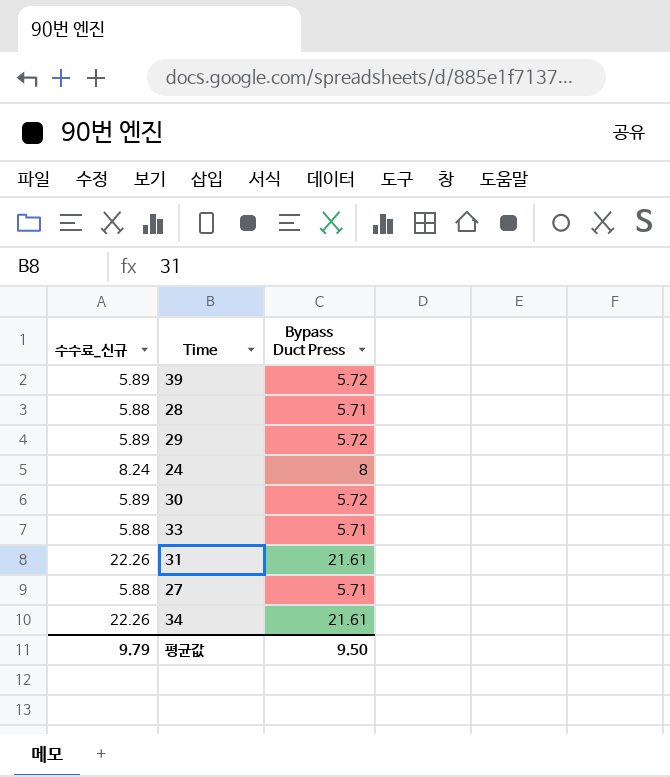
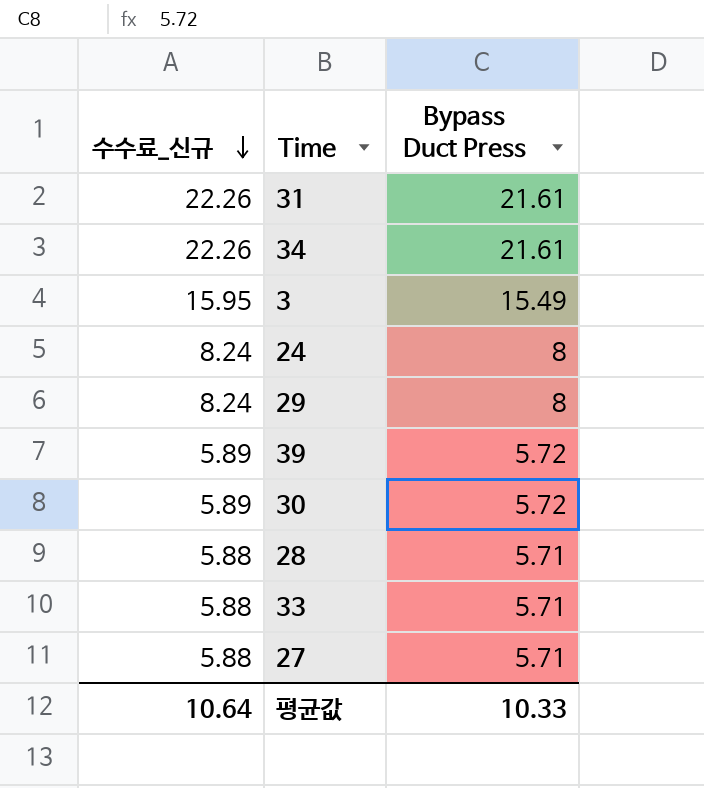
row order: none -> 수수료_신규 descending
row 3: none -> 15.95 | 15.49
29 | 수수료_신규: 5.89 -> 8.24
29 | Bypass Duct Press: 5.72 -> 8
평균값 | 수수료_신규: 9.79 -> 10.64
평균값 | Bypass Duct Press: 9.50 -> 10.33

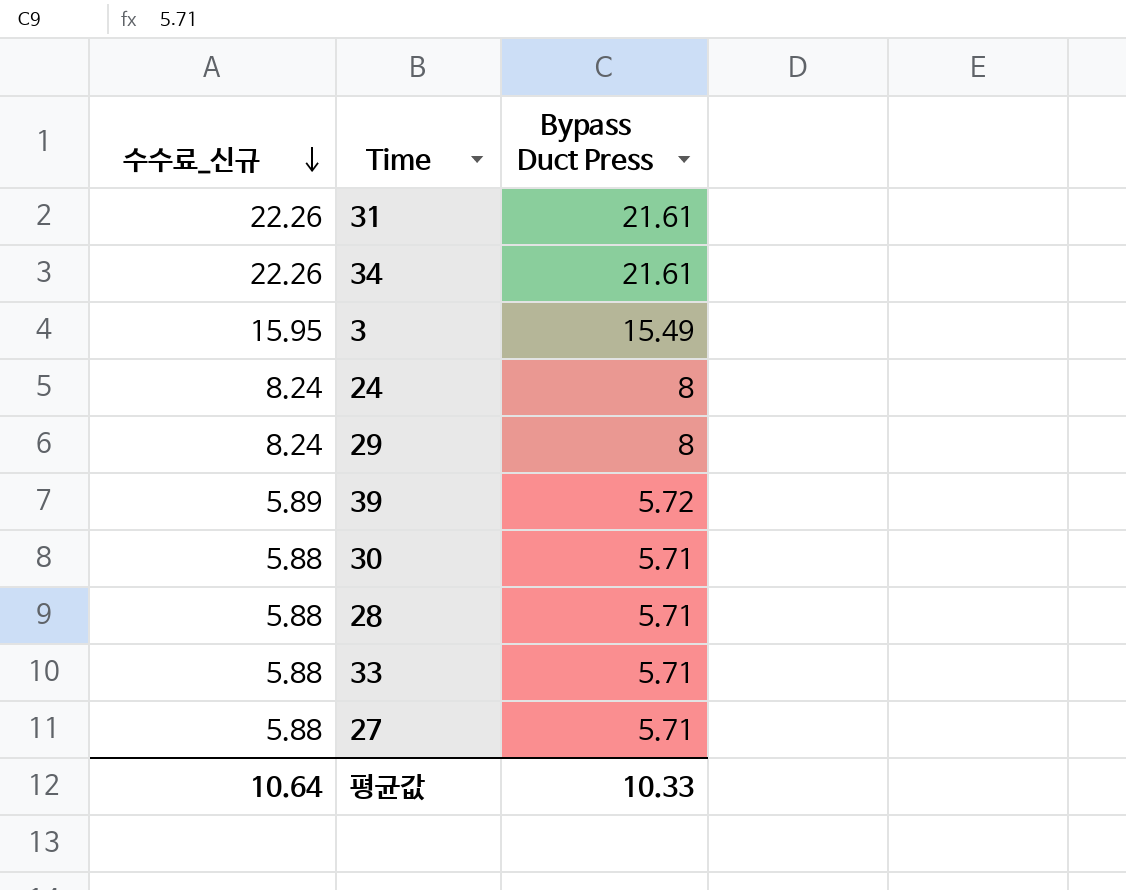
30 | 수수료_신규: 5.89 -> 5.88
30 | Bypass Duct Press: 5.72 -> 5.71

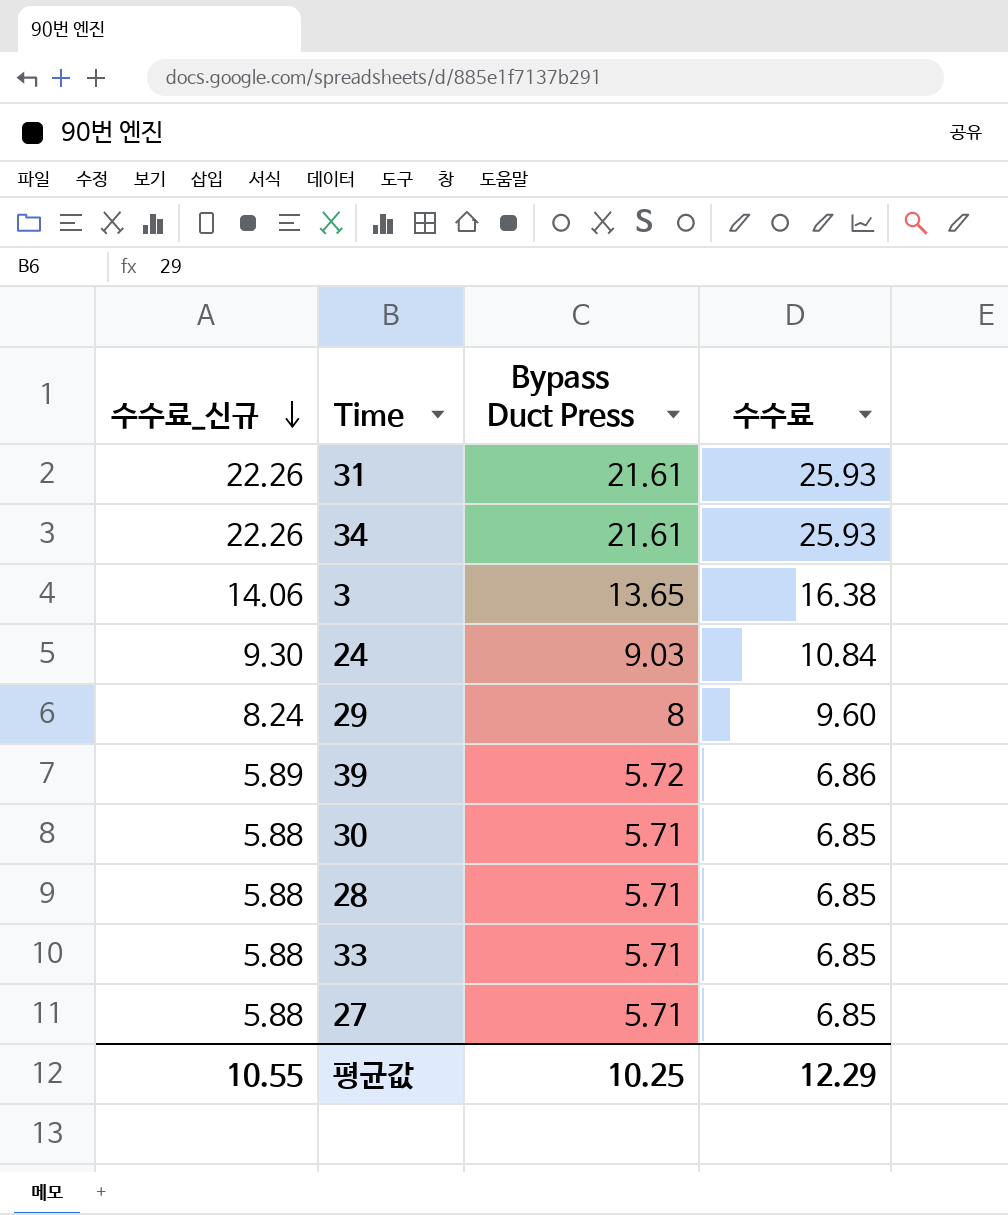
column 수수료 | formula: none -> [Bypass Duct Press] * 1.2
3 | 수수료_신규: 15.95 -> 14.06
3 | Bypass Duct Press: 15.49 -> 13.65
24 | 수수료_신규: 8.24 -> 9.30
24 | Bypass Duct Press: 8 -> 9.03
평균값 | 수수료_신규: 10.64 -> 10.55
평균값 | Bypass Duct Press: 10.33 -> 10.25

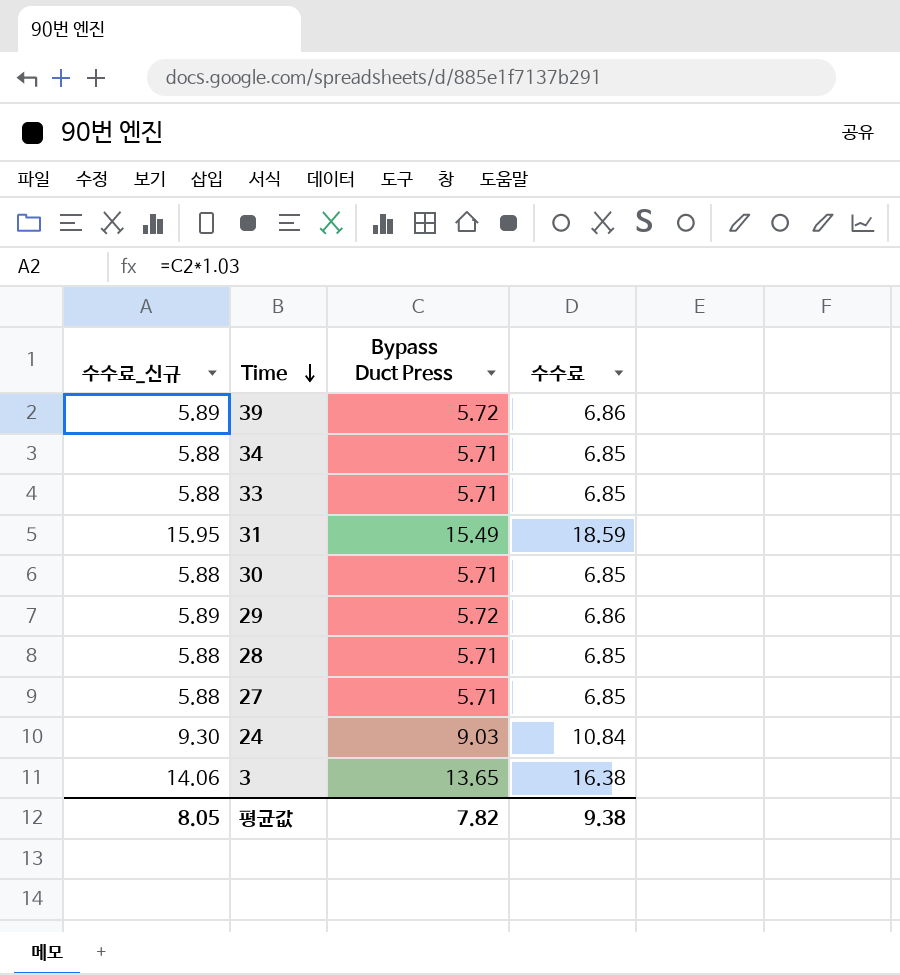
row order: 수수료_신규 descending -> Time descending
34 | 수수료_신규: 22.26 -> 5.88
34 | Bypass Duct Press: 21.61 -> 5.71
34 | 수수료: 25.93 -> 6.85
31 | 수수료_신규: 22.26 -> 15.95
31 | Bypass Duct Press: 21.61 -> 15.49
31 | 수수료: 25.93 -> 18.59
29 | 수수료_신규: 8.24 -> 5.89
29 | Bypass Duct Press: 8 -> 5.72
29 | 수수료: 9.60 -> 6.86
평균값 | 수수료_신규: 10.55 -> 8.05
평균값 | Bypass Duct Press: 10.25 -> 7.82
평균값 | 수수료: 12.29 -> 9.38

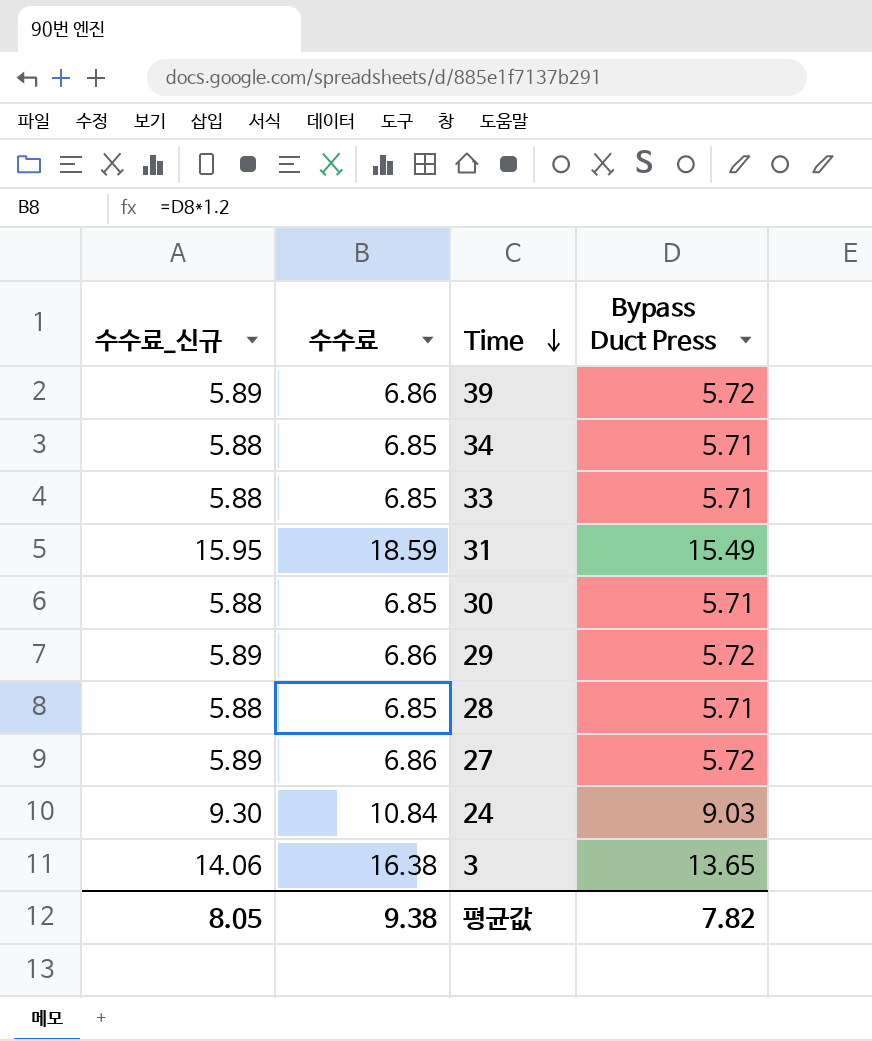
column 수수료 | position: 4 -> 2
27 | 수수료_신규: 5.88 -> 5.89
27 | 수수료: 6.85 -> 6.86
27 | Bypass Duct Press: 5.71 -> 5.72

